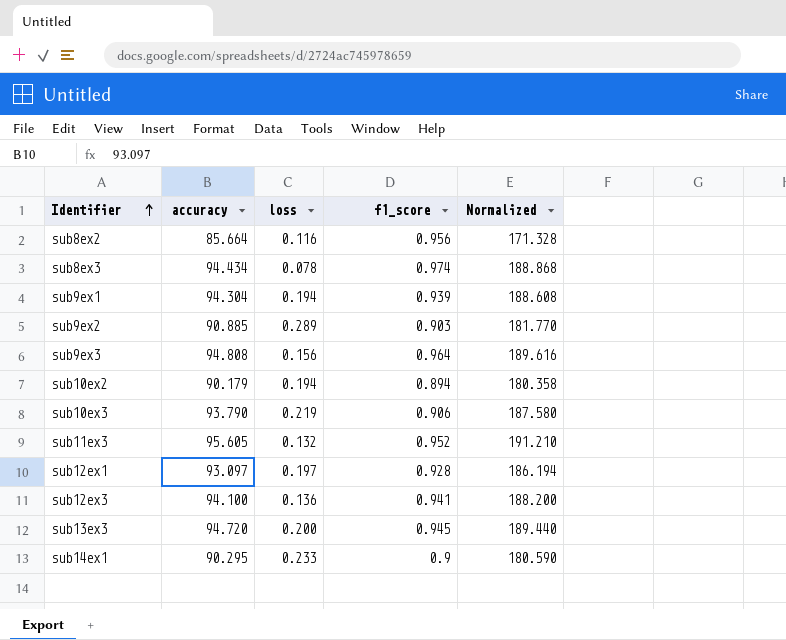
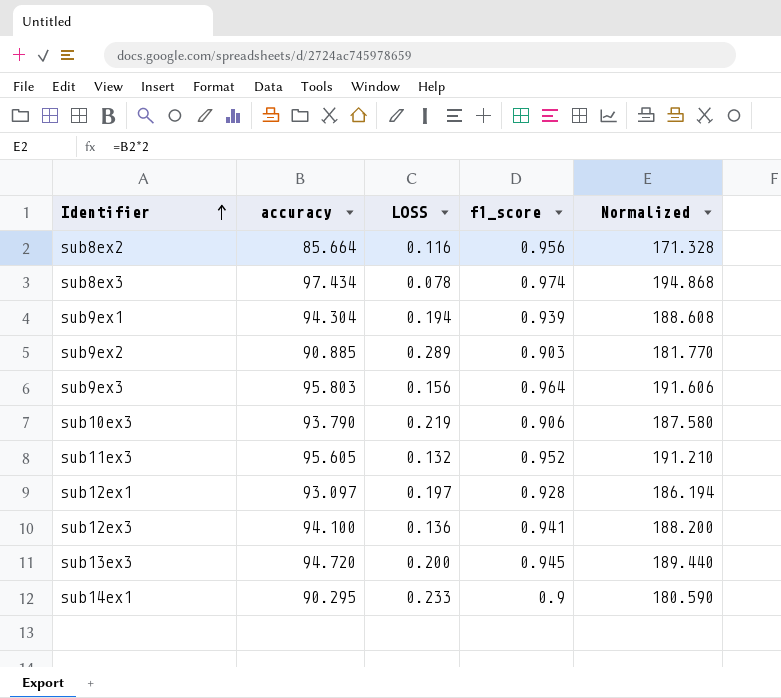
column name: loss -> LOSS
row sub10ex2: 90.179 | 0.194 | 0.894 | 180.358 -> none
sub8ex3 | accuracy: 94.434 -> 97.434
sub8ex3 | Normalized: 188.868 -> 194.868
sub9ex3 | accuracy: 94.808 -> 95.803
sub9ex3 | Normalized: 189.616 -> 191.606

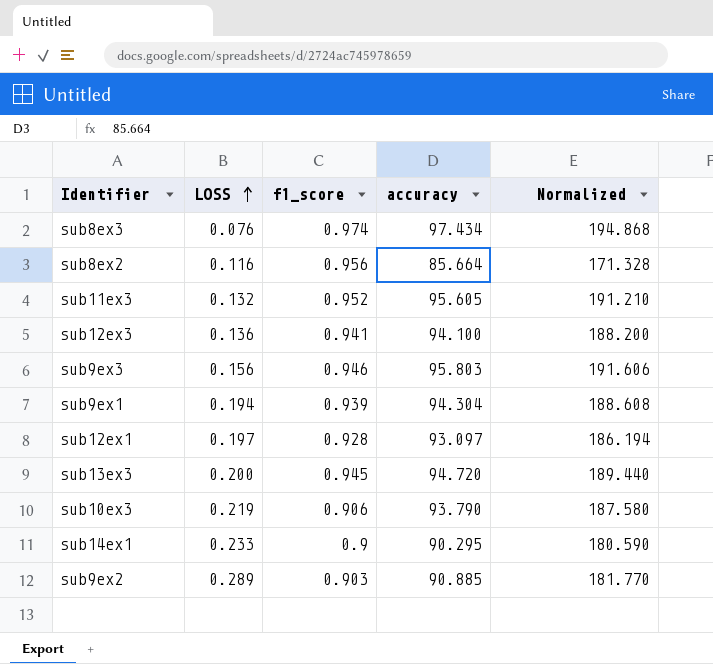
row order: Identifier ascending -> LOSS ascending
column accuracy | position: 2 -> 4
sub8ex3 | LOSS: 0.078 -> 0.076
sub9ex3 | f1_score: 0.964 -> 0.946

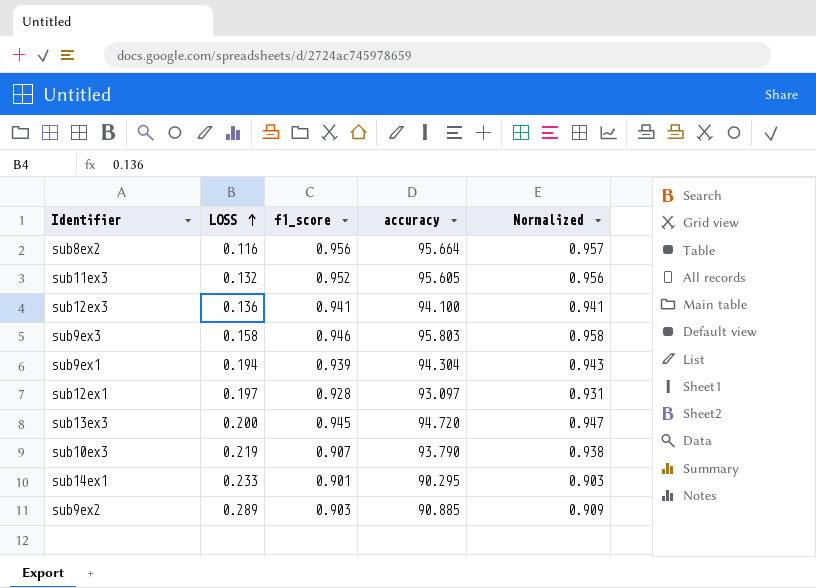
column Normalized | formula: [accuracy] * 2 -> [accuracy] * 0.01
row sub8ex3: 0.076 | 0.974 | 97.434 | 194.868 -> none
sub8ex2 | accuracy: 85.664 -> 95.664
sub9ex3 | LOSS: 0.156 -> 0.158
sub10ex3 | f1_score: 0.906 -> 0.907
sub14ex1 | f1_score: 0.9 -> 0.901

